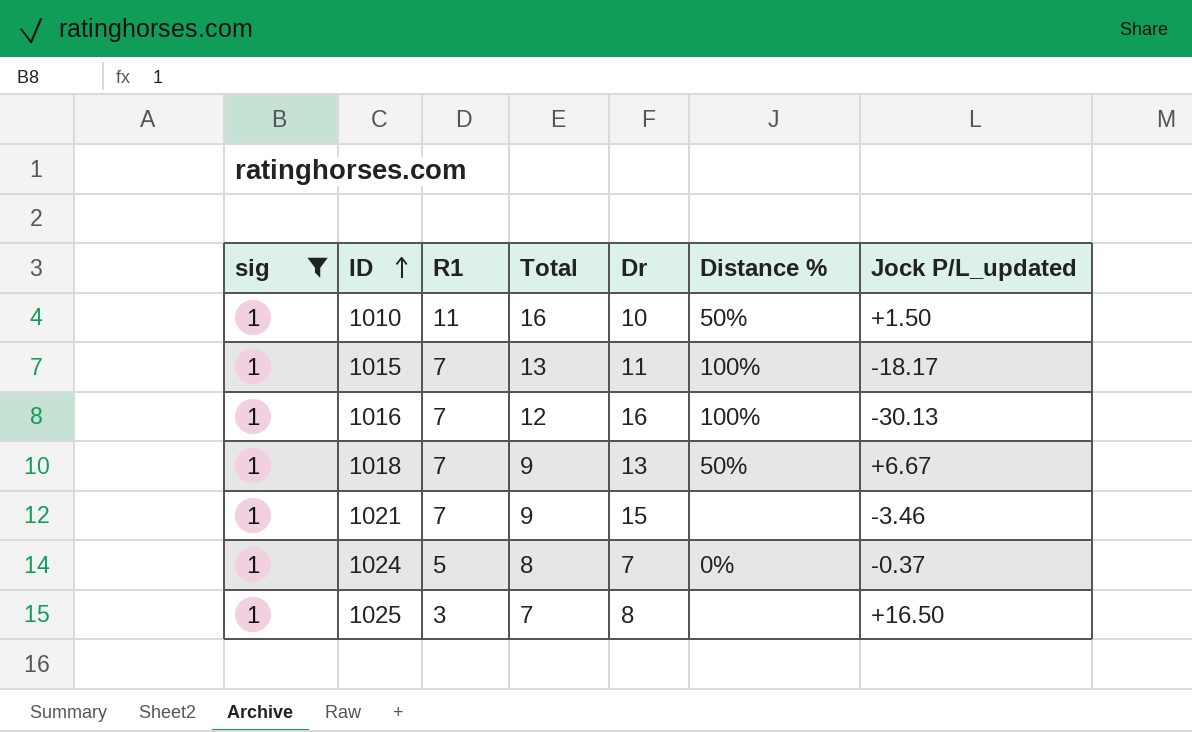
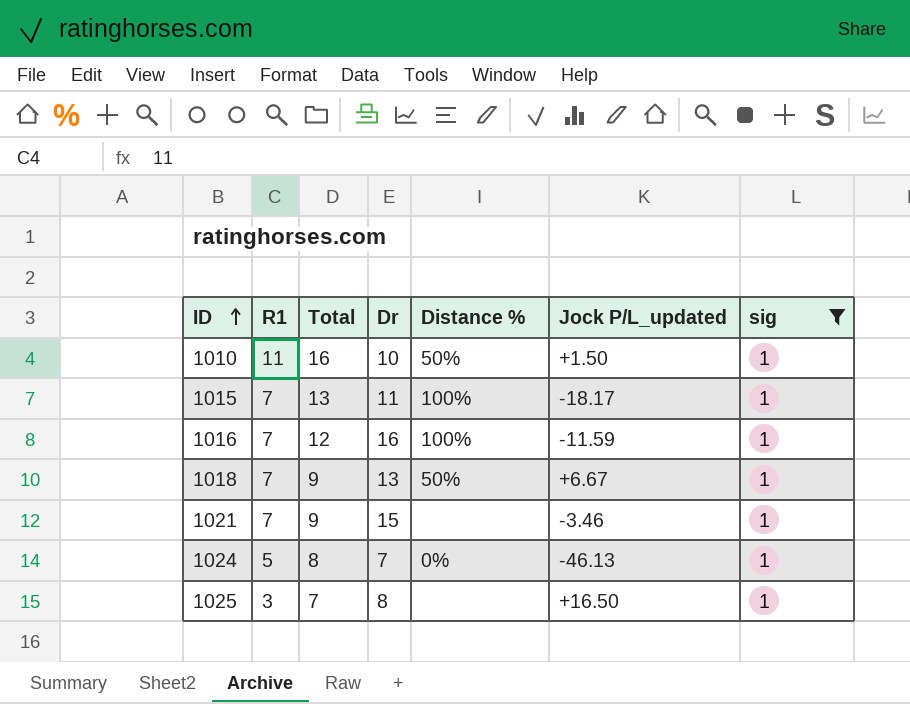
column sig | position: 1 -> 7
1016 | Jock P/L_updated: -30.13 -> -11.59
1024 | Jock P/L_updated: -0.37 -> -46.13

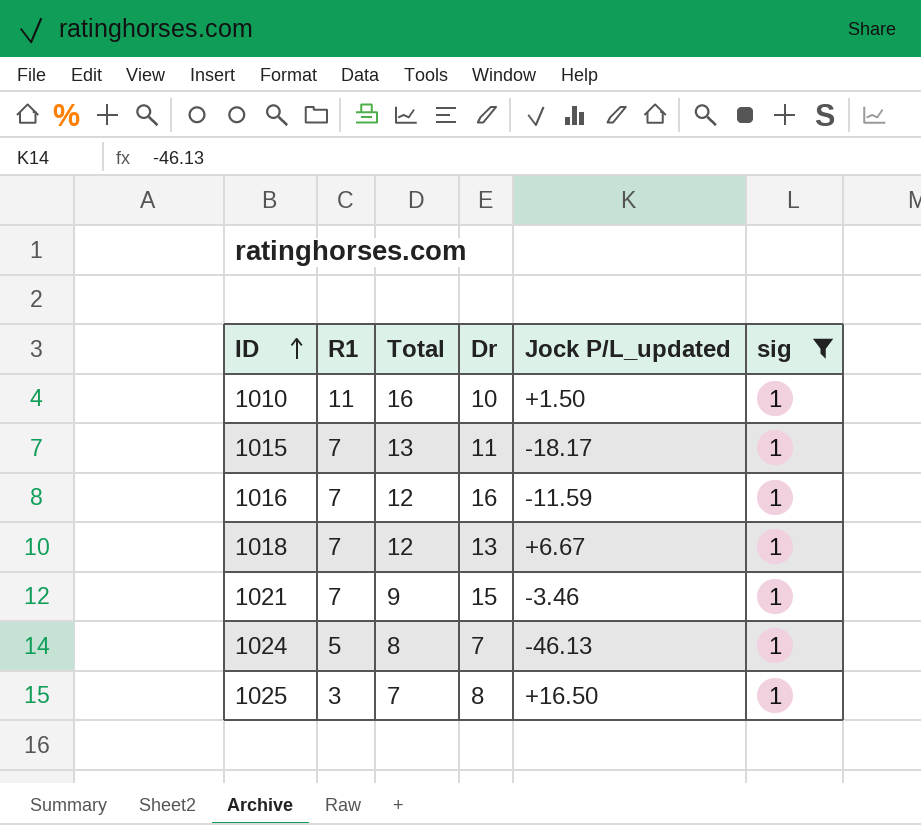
column Distance % | position: 5 -> none
1018 | Total: 9 -> 12

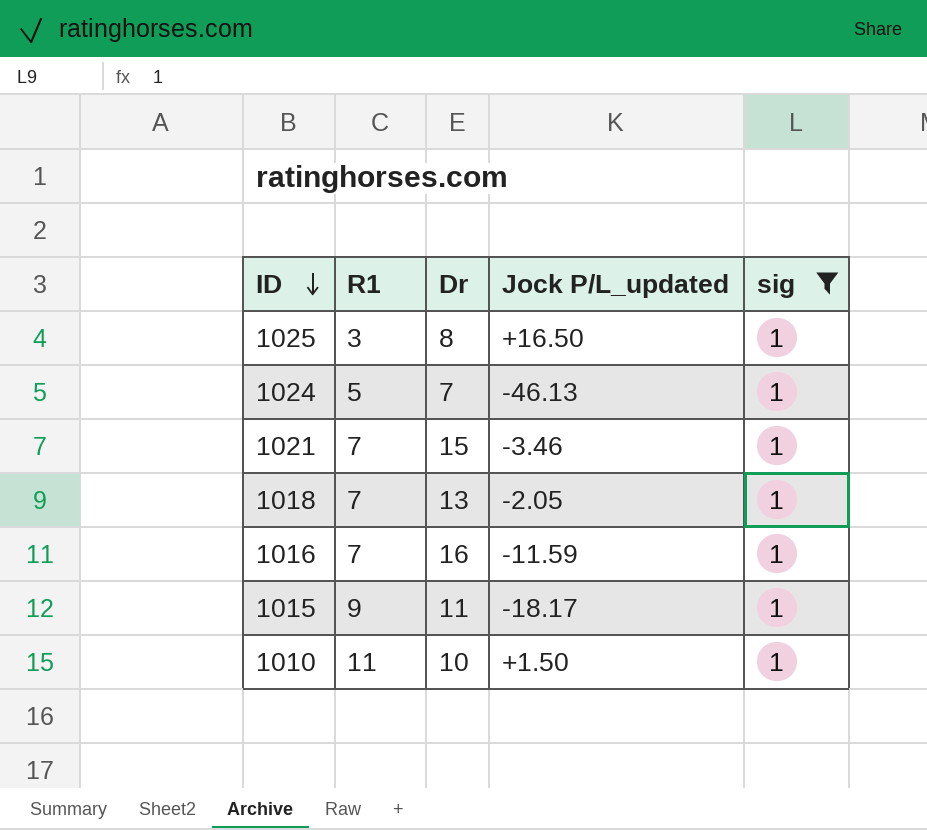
row order: ID ascending -> ID descending
column Total | position: 3 -> none
1018 | Jock P/L_updated: +6.67 -> -2.05
1015 | R1: 7 -> 9

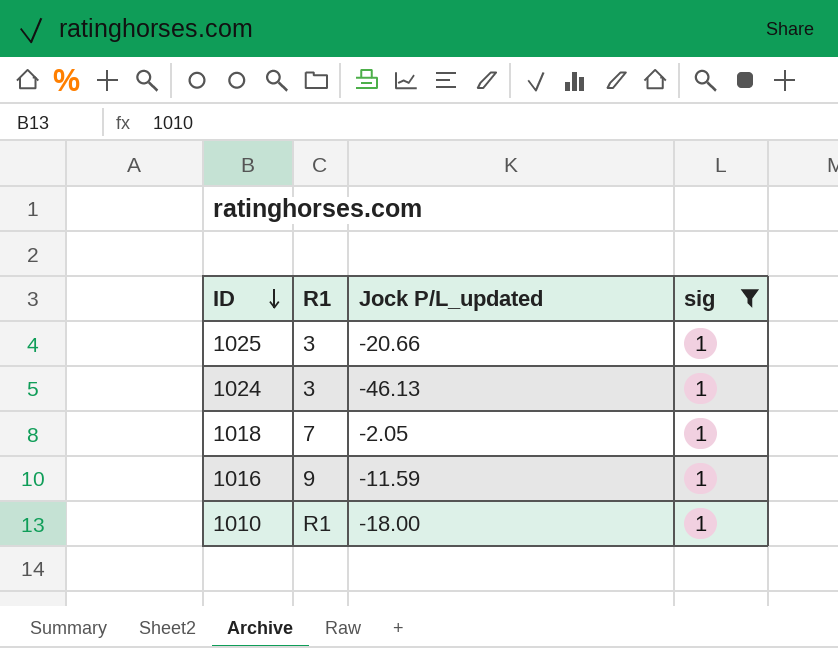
column Dr | position: 3 -> none
row 1021: 7 | 15 | -3.46 | 1 -> none
row 1015: 9 | 11 | -18.17 | 1 -> none
1025 | Jock P/L_updated: +16.50 -> -20.66
1024 | R1: 5 -> 3
1016 | R1: 7 -> 9
1010 | R1: 11 -> R1
1010 | Jock P/L_updated: +1.50 -> -18.00

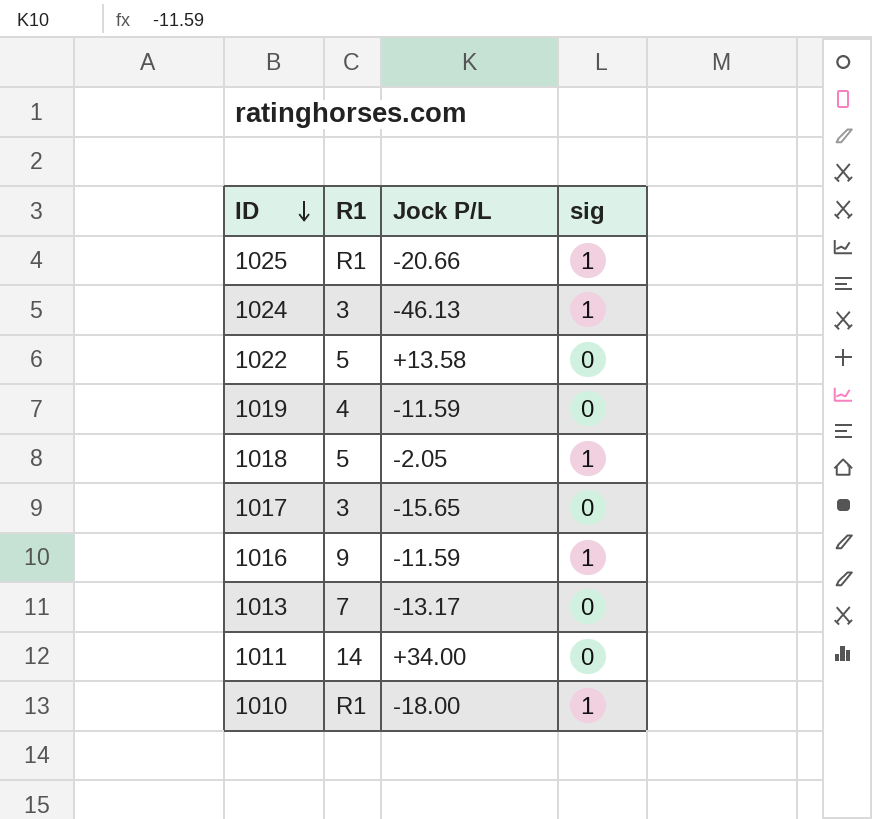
filter: sig = 1 -> none
column name: Jock P/L_updated -> Jock P/L
1025 | R1: 3 -> R1
1018 | R1: 7 -> 5

